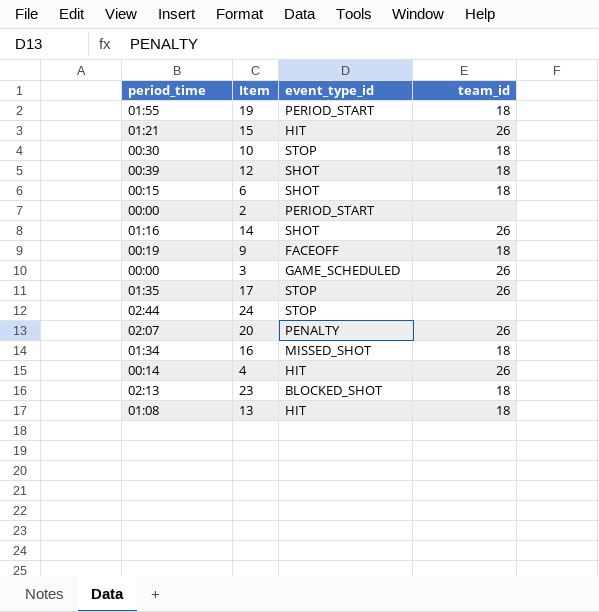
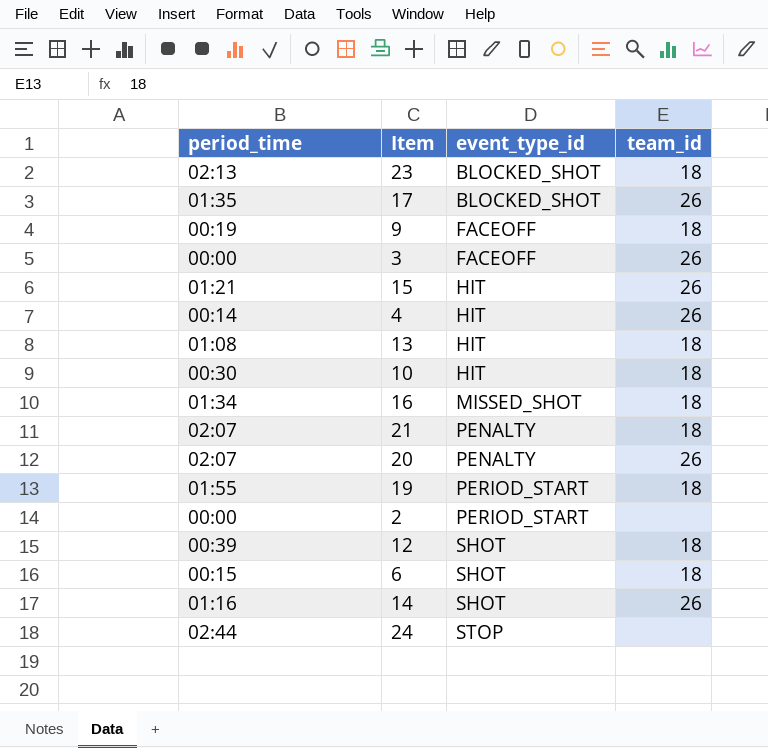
row order: none -> event_type_id ascending
17 | event_type_id: STOP -> BLOCKED_SHOT
3 | event_type_id: GAME_SCHEDULED -> FACEOFF
10 | event_type_id: STOP -> HIT
row 21: none -> 02:07 | PENALTY | 18

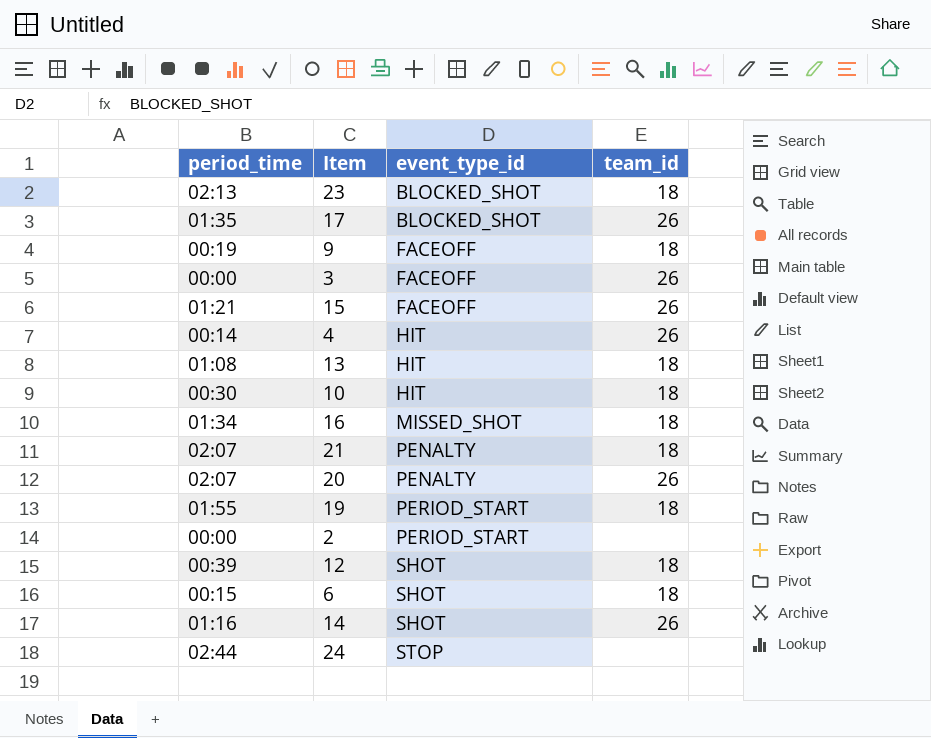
15 | event_type_id: HIT -> FACEOFF

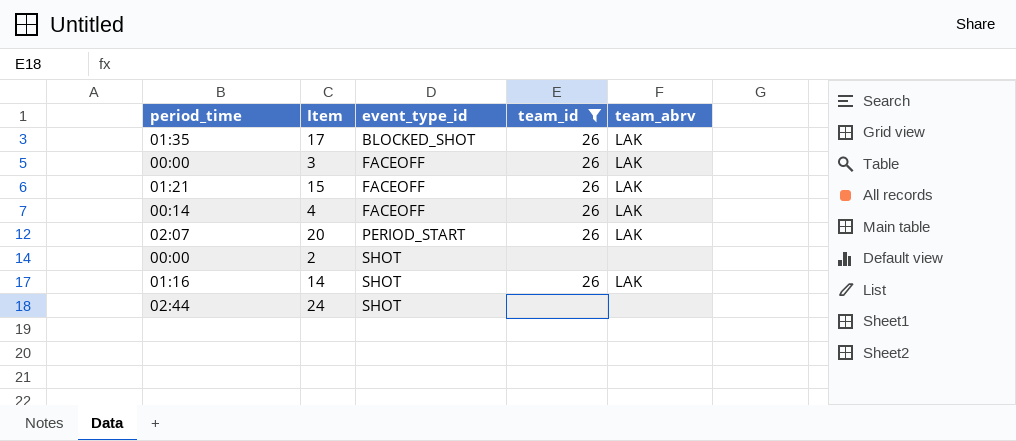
filter: none -> team_id != 18
column team_abrv | position: none -> 5
4 | event_type_id: HIT -> FACEOFF
20 | event_type_id: PENALTY -> PERIOD_START
2 | event_type_id: PERIOD_START -> SHOT
24 | event_type_id: STOP -> SHOT

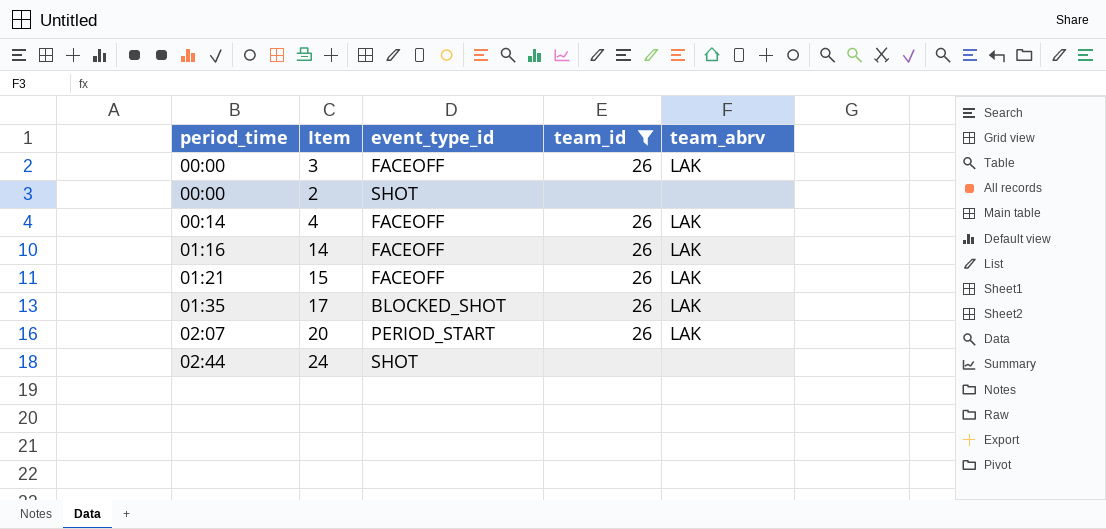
row order: event_type_id ascending -> period_time ascending
14 | event_type_id: SHOT -> FACEOFF

